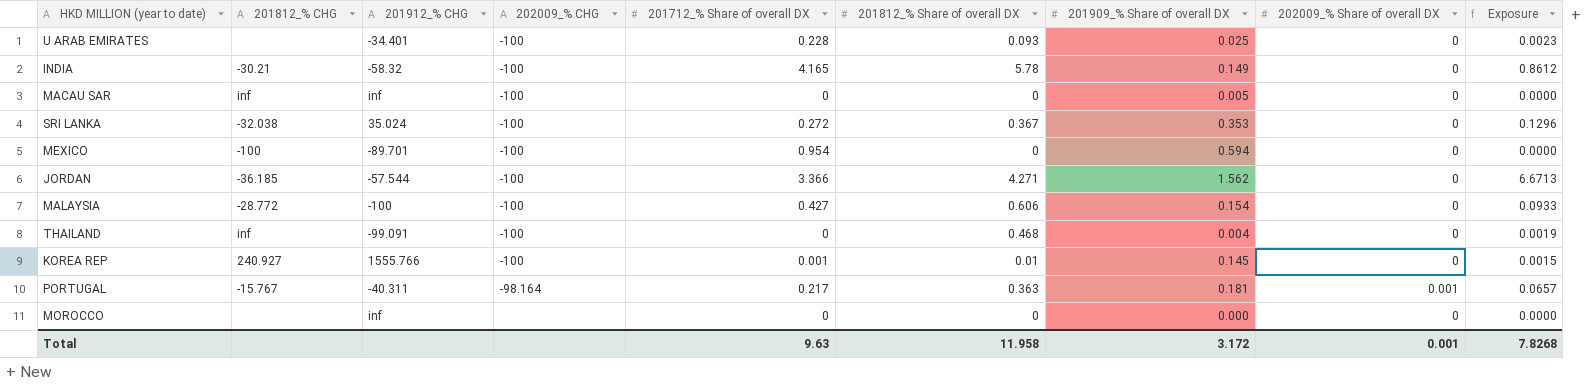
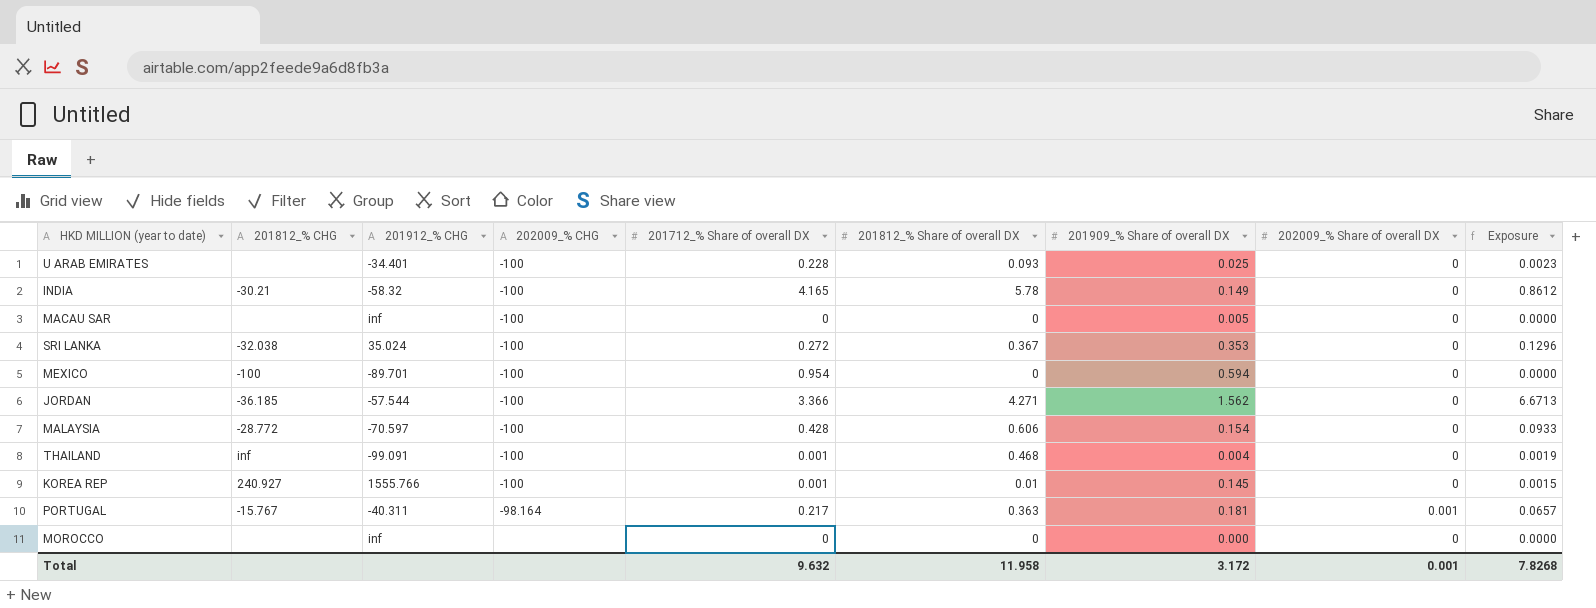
MACAU SAR | 201812_% CHG: inf -> none
MALAYSIA | 201912_% CHG: -100 -> -70.597
MALAYSIA | 201712_% Share of overall DX: 0.427 -> 0.428
THAILAND | 201712_% Share of overall DX: 0 -> 0.001
Total | 201712_% Share of overall DX: 9.63 -> 9.632

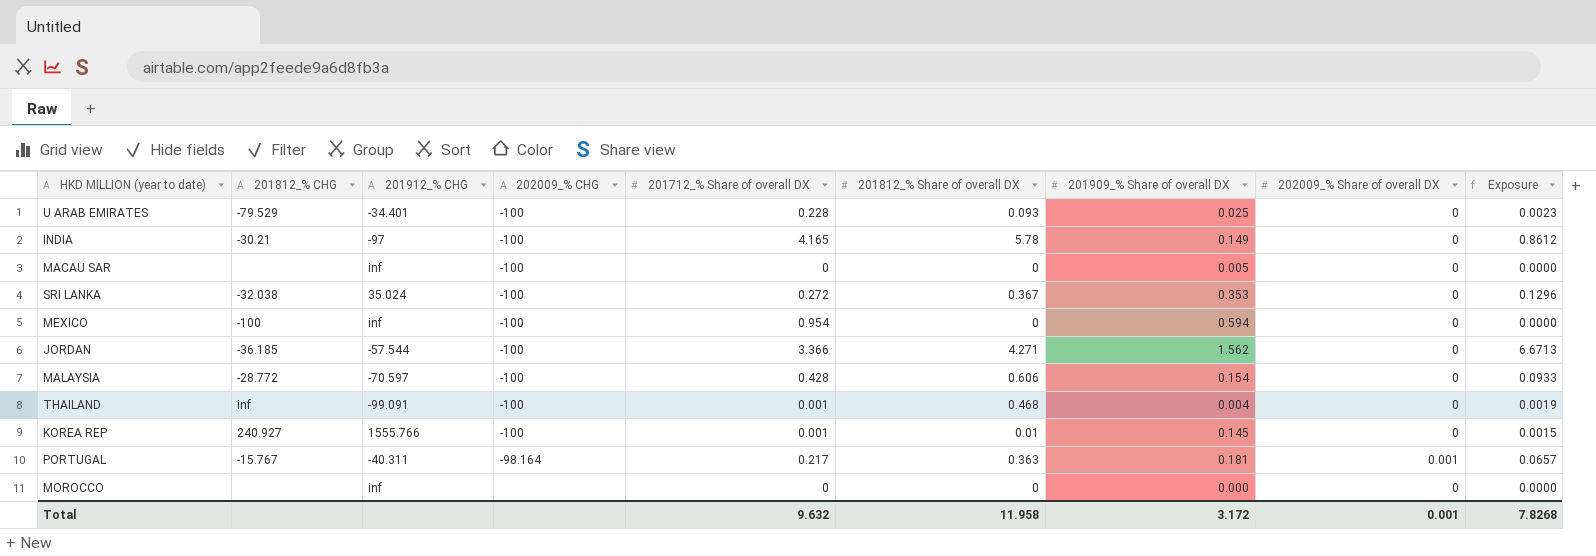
U ARAB EMIRATES | 201812_% CHG: none -> -79.529
INDIA | 201912_% CHG: -58.32 -> -97
MEXICO | 201912_% CHG: -89.701 -> inf

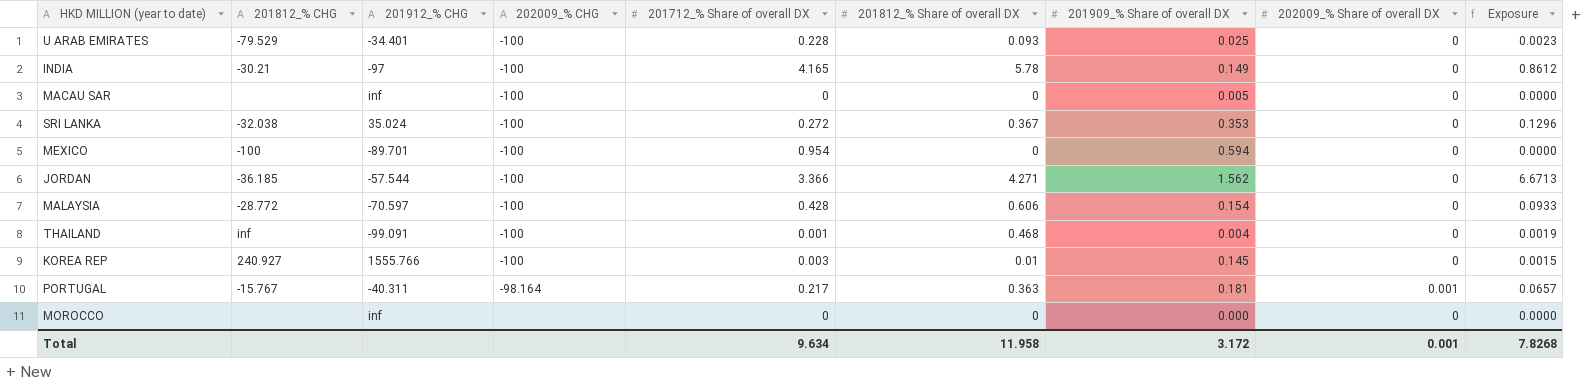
MEXICO | 201912_% CHG: inf -> -89.701
KOREA REP | 201712_% Share of overall DX: 0.001 -> 0.003
Total | 201712_% Share of overall DX: 9.632 -> 9.634

